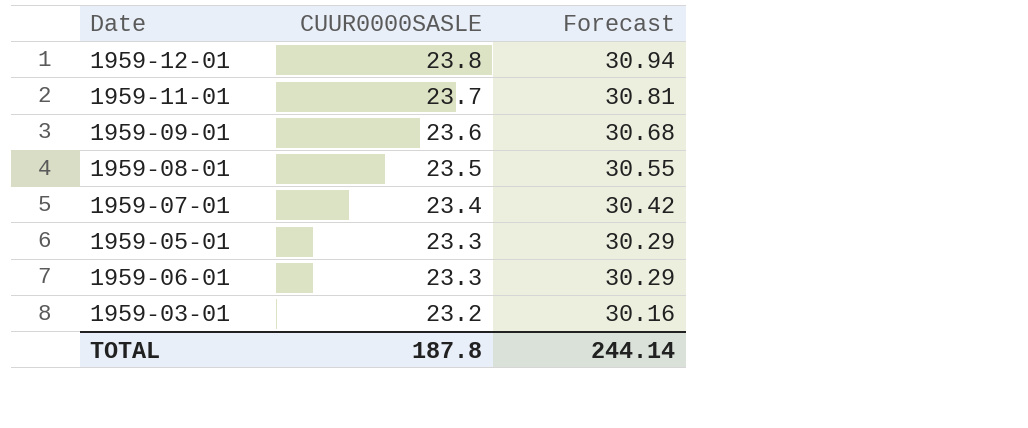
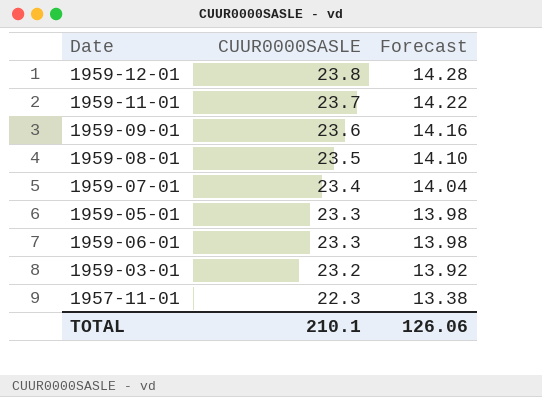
column Forecast | formula: [CUUR0000SASLE] * 1.3 -> [CUUR0000SASLE] * 0.6
row 1957-11-01: none -> 22.3 | 13.38
TOTAL | CUUR0000SASLE: 187.8 -> 210.1
TOTAL | Forecast: 244.14 -> 126.06

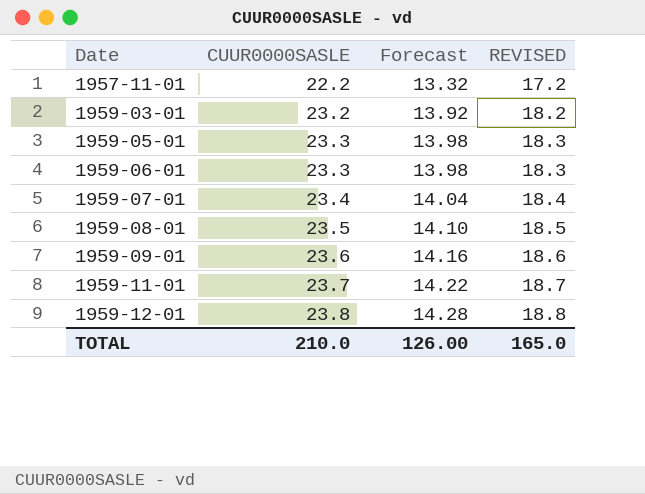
row order: CUUR0000SASLE descending -> Date ascending
column REVISED | formula: none -> [CUUR0000SASLE] - 5
1957-11-01 | CUUR0000SASLE: 22.3 -> 22.2
1957-11-01 | Forecast: 13.38 -> 13.32
TOTAL | CUUR0000SASLE: 210.1 -> 210.0
TOTAL | Forecast: 126.06 -> 126.00

